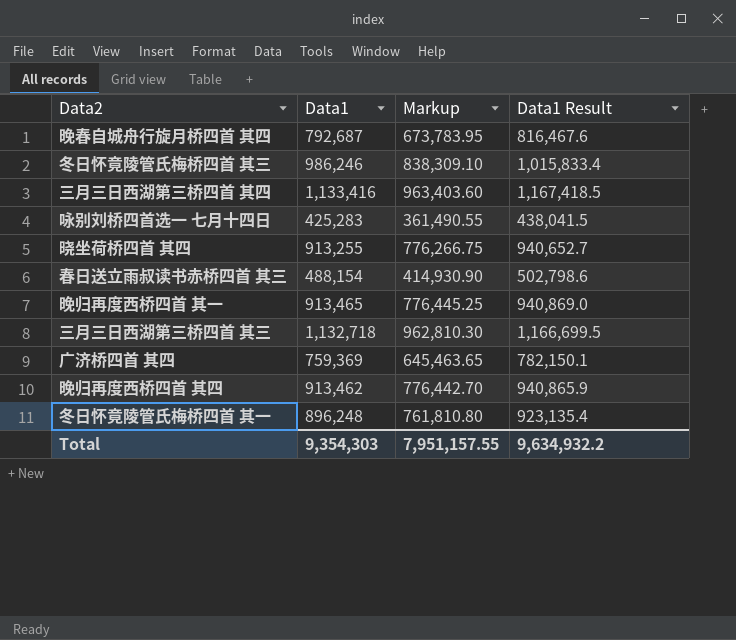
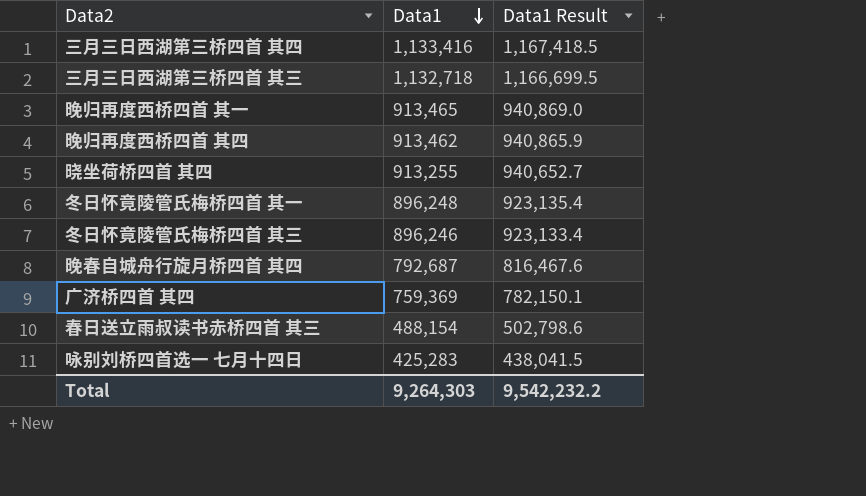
row order: none -> Data1 descending
column Markup | formula: [Data1] * 0.85 -> none
冬日怀竟陵管氏梅桥四首 其三 | Data1: 986,246 -> 896,246
冬日怀竟陵管氏梅桥四首 其三 | Data1 Result: 1,015,833.4 -> 923,133.4
Total | Data1: 9,354,303 -> 9,264,303
Total | Data1 Result: 9,634,932.2 -> 9,542,232.2

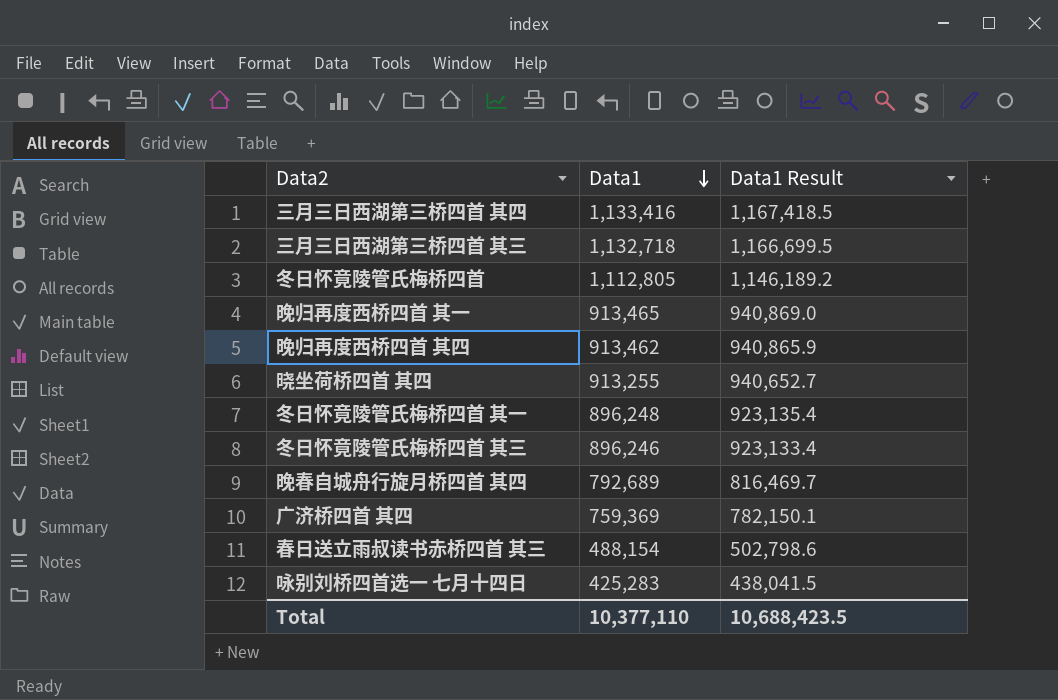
row 冬日怀竟陵管氏梅桥四首: none -> 1,112,805 | 1,146,189.2
晚春自城舟行旋月桥四首 其四 | Data1: 792,687 -> 792,689
晚春自城舟行旋月桥四首 其四 | Data1 Result: 816,467.6 -> 816,469.7
Total | Data1: 9,264,303 -> 10,377,110
Total | Data1 Result: 9,542,232.2 -> 10,688,423.5

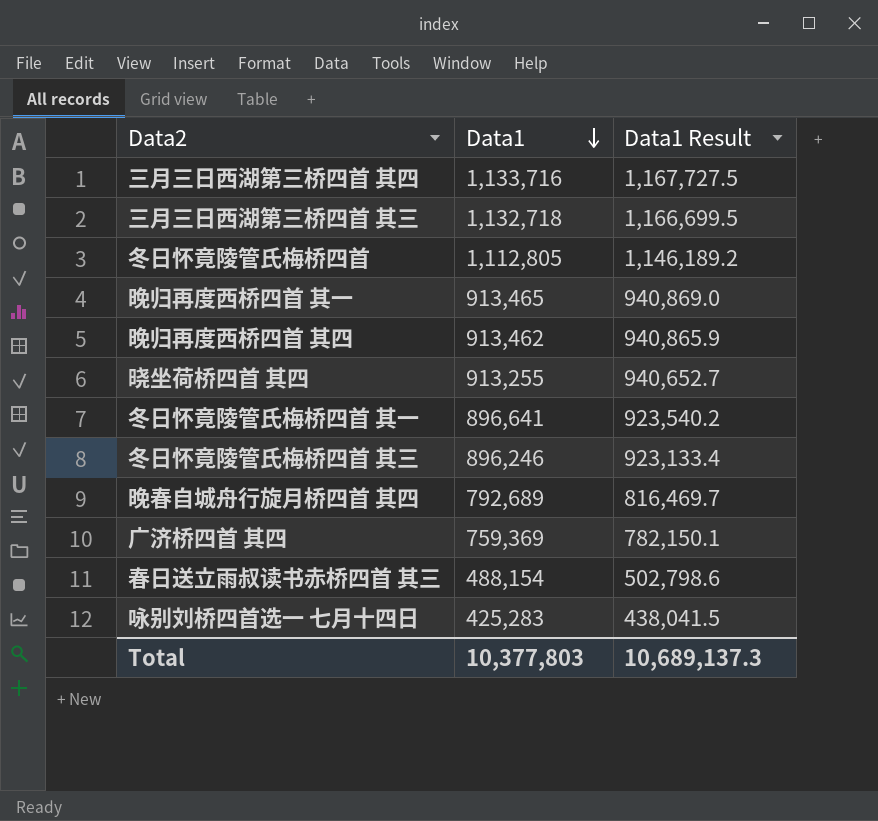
三月三日西湖第三桥四首 其四 | Data1: 1,133,416 -> 1,133,716
三月三日西湖第三桥四首 其四 | Data1 Result: 1,167,418.5 -> 1,167,727.5
冬日怀竟陵管氏梅桥四首 其一 | Data1: 896,248 -> 896,641
冬日怀竟陵管氏梅桥四首 其一 | Data1 Result: 923,135.4 -> 923,540.2
Total | Data1: 10,377,110 -> 10,377,803
Total | Data1 Result: 10,688,423.5 -> 10,689,137.3

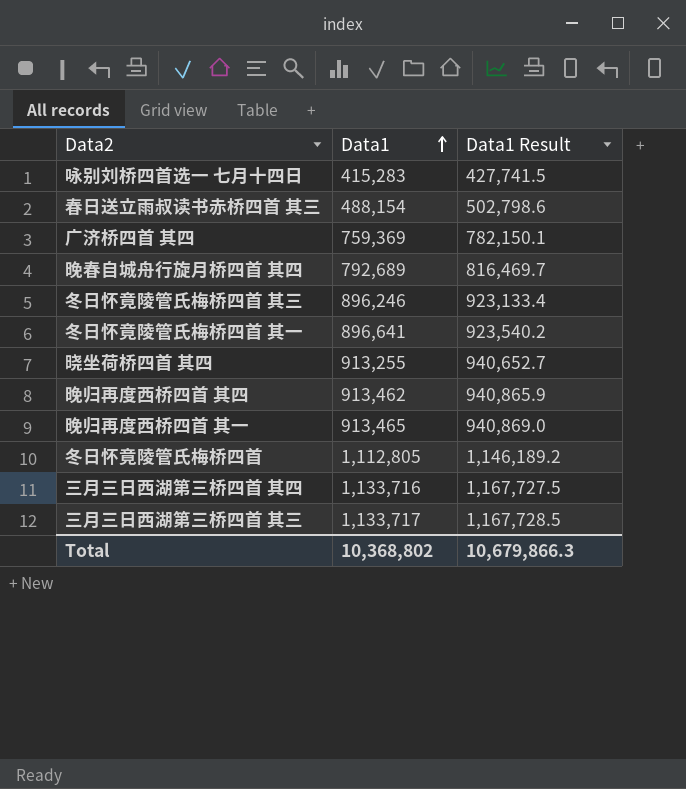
row order: Data1 descending -> Data1 ascending
咏别刘桥四首选一 七月十四日 | Data1: 425,283 -> 415,283
咏别刘桥四首选一 七月十四日 | Data1 Result: 438,041.5 -> 427,741.5
三月三日西湖第三桥四首 其三 | Data1: 1,132,718 -> 1,133,717
三月三日西湖第三桥四首 其三 | Data1 Result: 1,166,699.5 -> 1,167,728.5
Total | Data1: 10,377,803 -> 10,368,802
Total | Data1 Result: 10,689,137.3 -> 10,679,866.3

